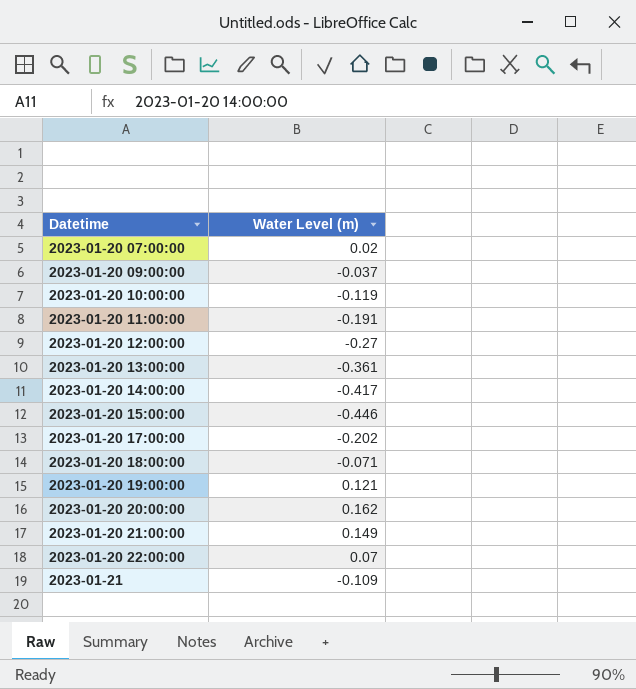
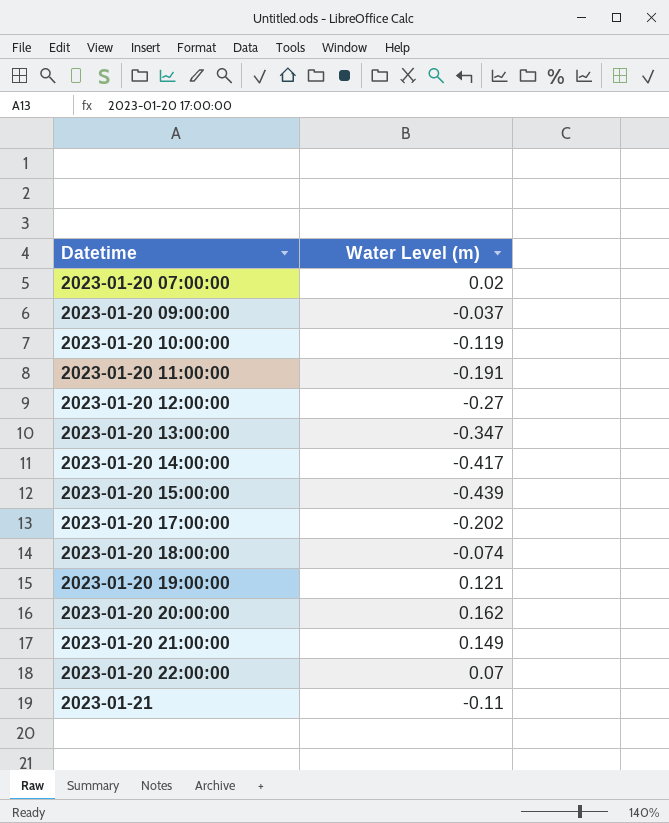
2023-01-20 13:00:00 | Water Level (m): -0.361 -> -0.347
2023-01-20 15:00:00 | Water Level (m): -0.446 -> -0.439
2023-01-20 18:00:00 | Water Level (m): -0.071 -> -0.074
2023-01-21 | Water Level (m): -0.109 -> -0.11

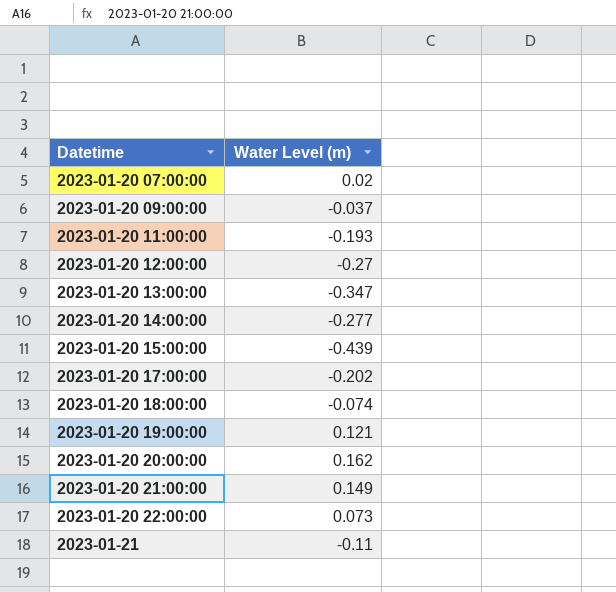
row 2023-01-20 10:00:00: -0.119 -> none
2023-01-20 11:00:00 | Water Level (m): -0.191 -> -0.193
2023-01-20 14:00:00 | Water Level (m): -0.417 -> -0.277
2023-01-20 22:00:00 | Water Level (m): 0.07 -> 0.073

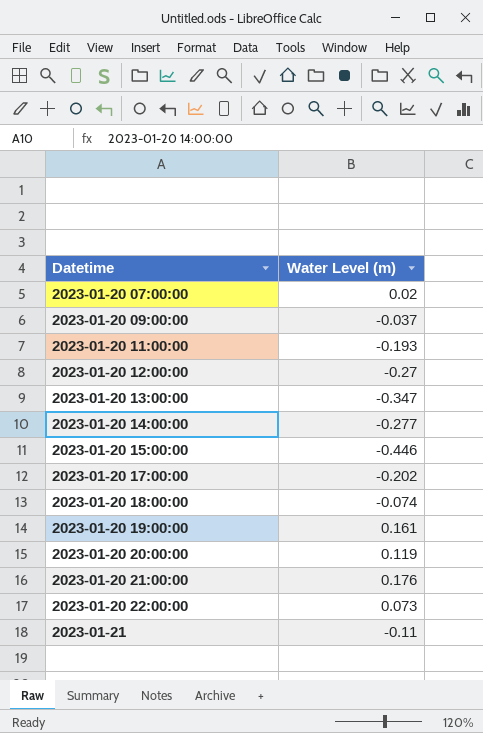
2023-01-20 15:00:00 | Water Level (m): -0.439 -> -0.446
2023-01-20 19:00:00 | Water Level (m): 0.121 -> 0.161
2023-01-20 20:00:00 | Water Level (m): 0.162 -> 0.119
2023-01-20 21:00:00 | Water Level (m): 0.149 -> 0.176

